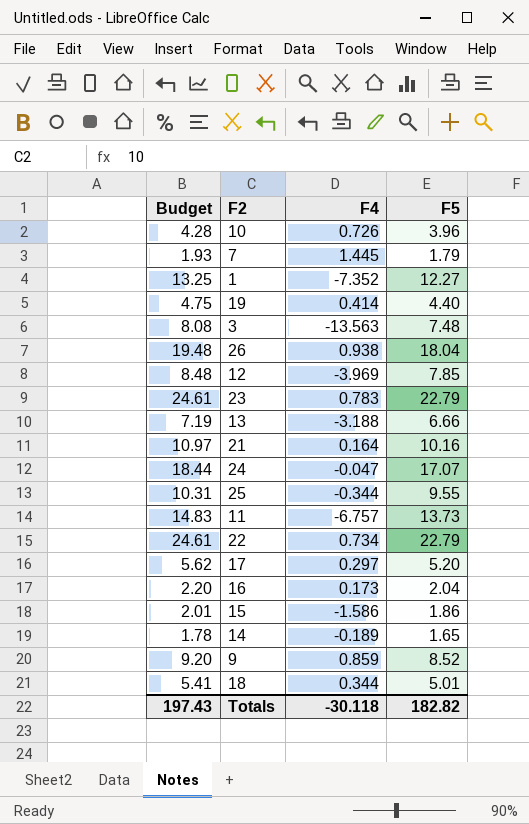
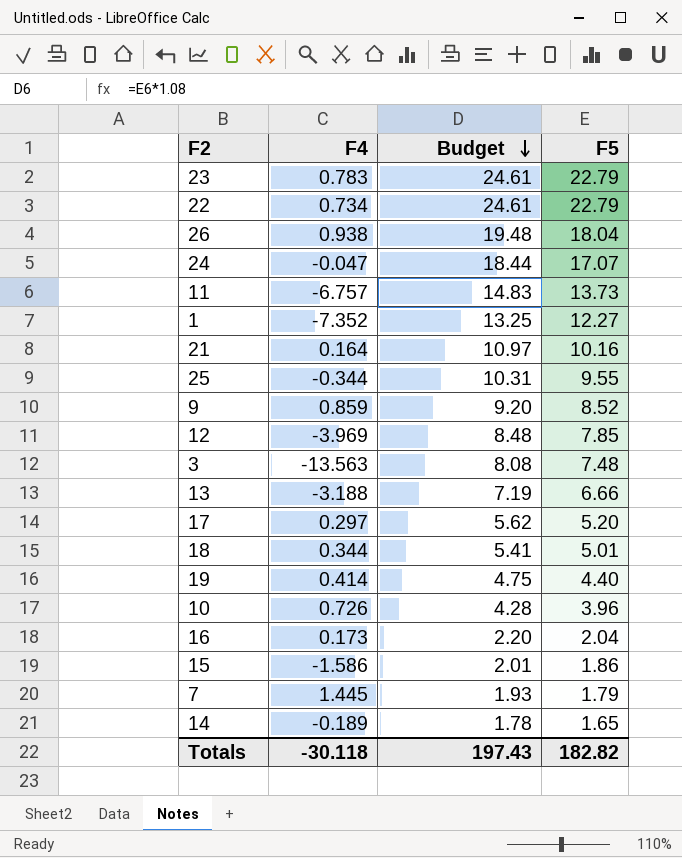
row order: none -> Budget descending
column Budget | position: 1 -> 3

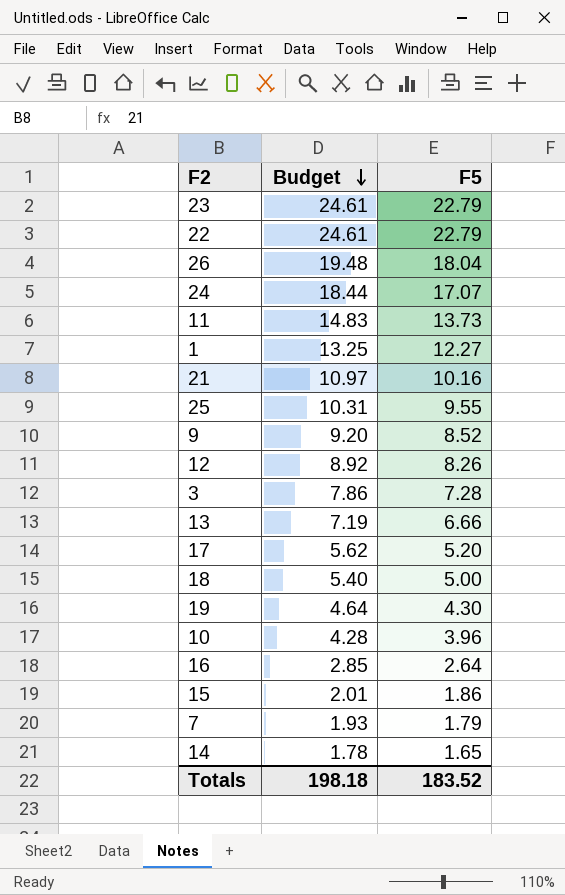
column F4 | position: 2 -> none
12 | Budget: 8.48 -> 8.92
12 | F5: 7.85 -> 8.26
3 | Budget: 8.08 -> 7.86
3 | F5: 7.48 -> 7.28
18 | Budget: 5.41 -> 5.40
18 | F5: 5.01 -> 5.00
19 | Budget: 4.75 -> 4.64
19 | F5: 4.40 -> 4.30
16 | Budget: 2.20 -> 2.85
16 | F5: 2.04 -> 2.64
Totals | Budget: 197.43 -> 198.18
Totals | F5: 182.82 -> 183.52

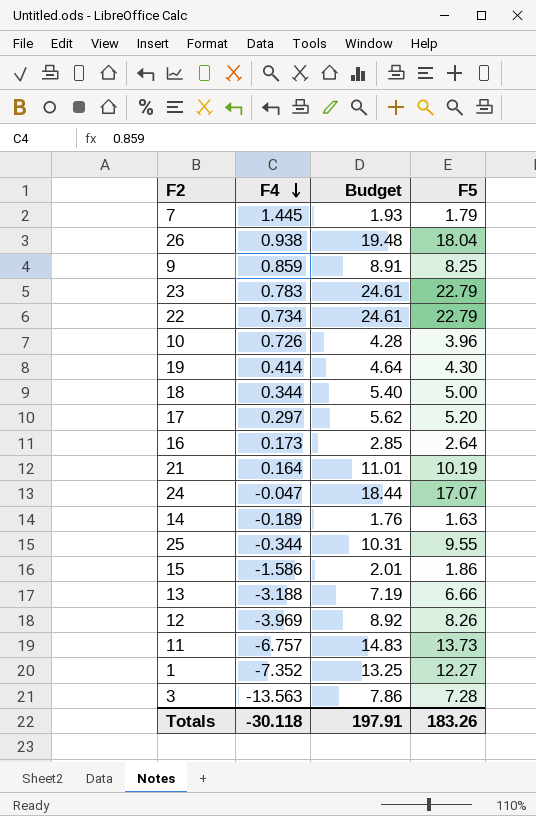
row order: Budget descending -> F4 descending
column F4 | position: none -> 2
9 | Budget: 9.20 -> 8.91
9 | F5: 8.52 -> 8.25
21 | Budget: 10.97 -> 11.01
21 | F5: 10.16 -> 10.19
14 | Budget: 1.78 -> 1.76
14 | F5: 1.65 -> 1.63
Totals | Budget: 198.18 -> 197.91
Totals | F5: 183.52 -> 183.26

